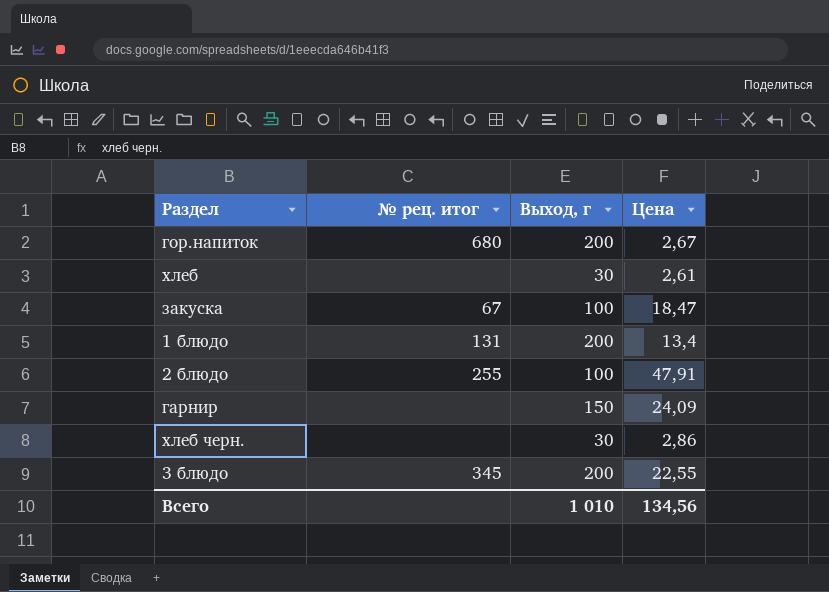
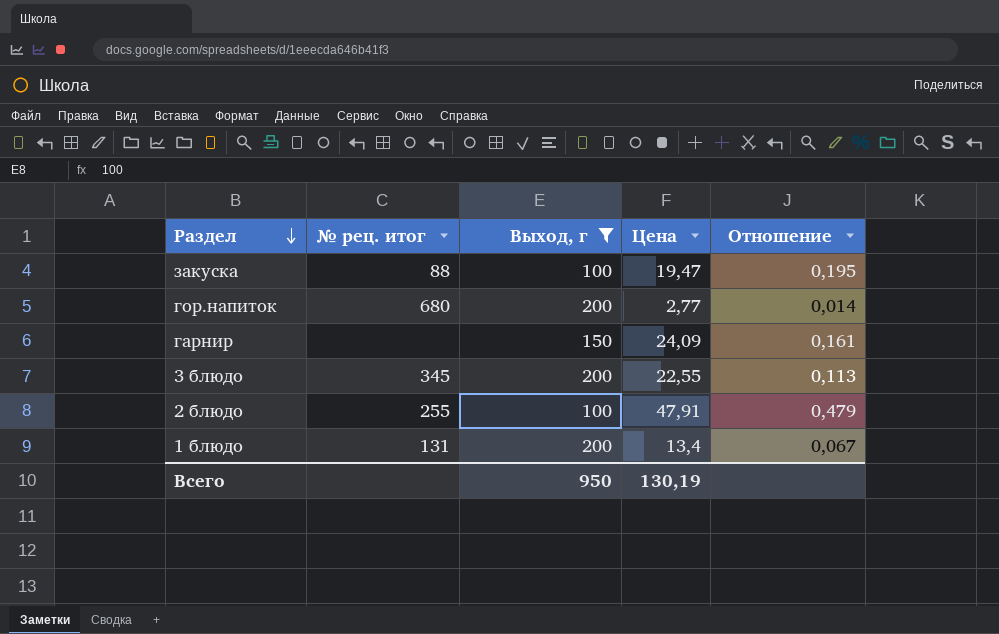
filter: none -> Выход, г != 30
row order: none -> Раздел descending
column Отношение | formula: none -> [Цена] / [Выход, г]
закуска | № рец. итог: 67 -> 88
закуска | Цена: 18,47 -> 19,47
гор.напиток | Цена: 2,67 -> 2,77
Всего | Выход, г: 1 010 -> 950
Всего | Цена: 134,56 -> 130,19

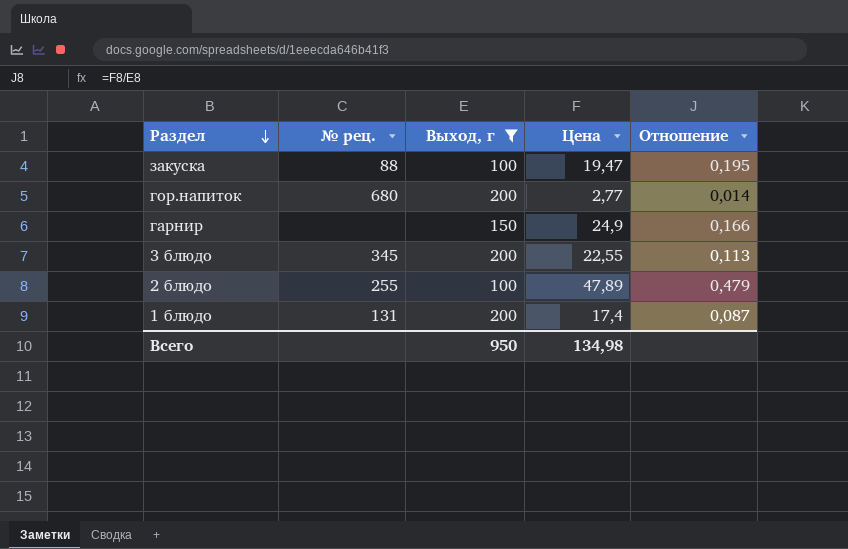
column name: № рец. итог -> № рец.
гарнир | Цена: 24,09 -> 24,9
гарнир | Отношение: 0,161 -> 0,166
2 блюдо | Цена: 47,91 -> 47,89
1 блюдо | Цена: 13,4 -> 17,4
1 блюдо | Отношение: 0,067 -> 0,087
Всего | Цена: 130,19 -> 134,98

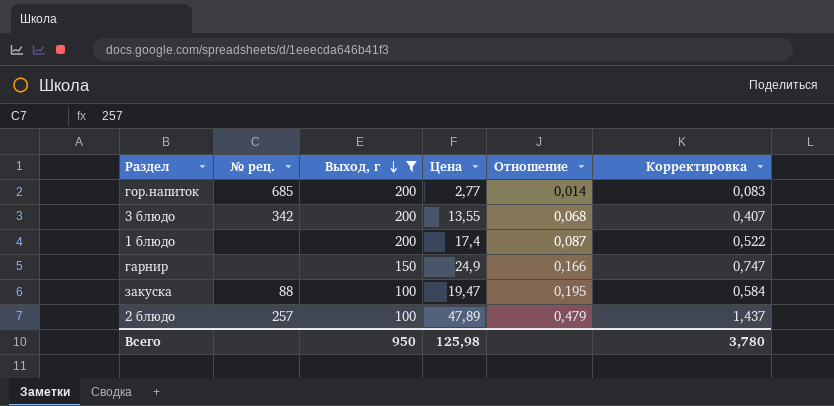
row order: Раздел descending -> Выход, г descending
column Корректировка | formula: none -> [Цена] * 0,03
гор.напиток | № рец.: 680 -> 685
3 блюдо | № рец.: 345 -> 342
3 блюдо | Цена: 22,55 -> 13,55
3 блюдо | Отношение: 0,113 -> 0,068
1 блюдо | № рец.: 131 -> none
2 блюдо | № рец.: 255 -> 257
Всего | Цена: 134,98 -> 125,98

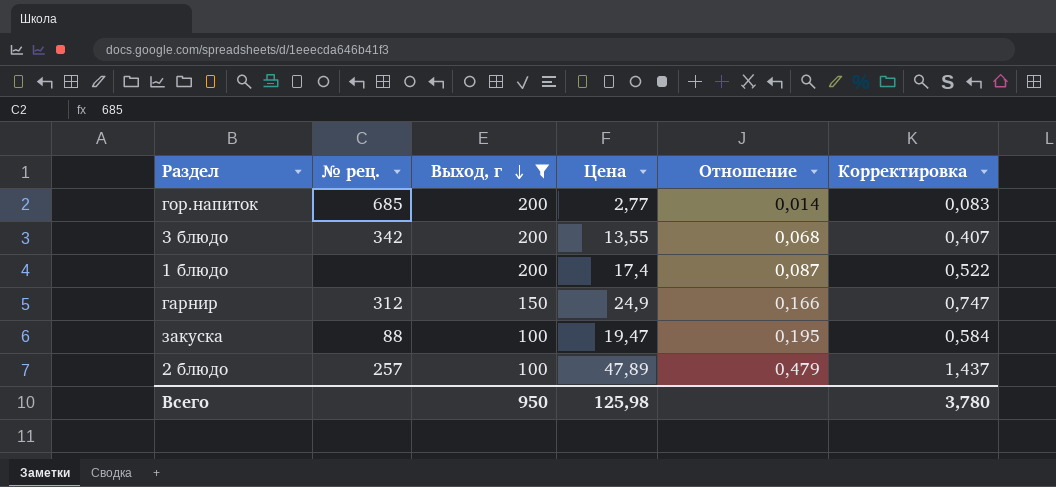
гарнир | № рец.: none -> 312

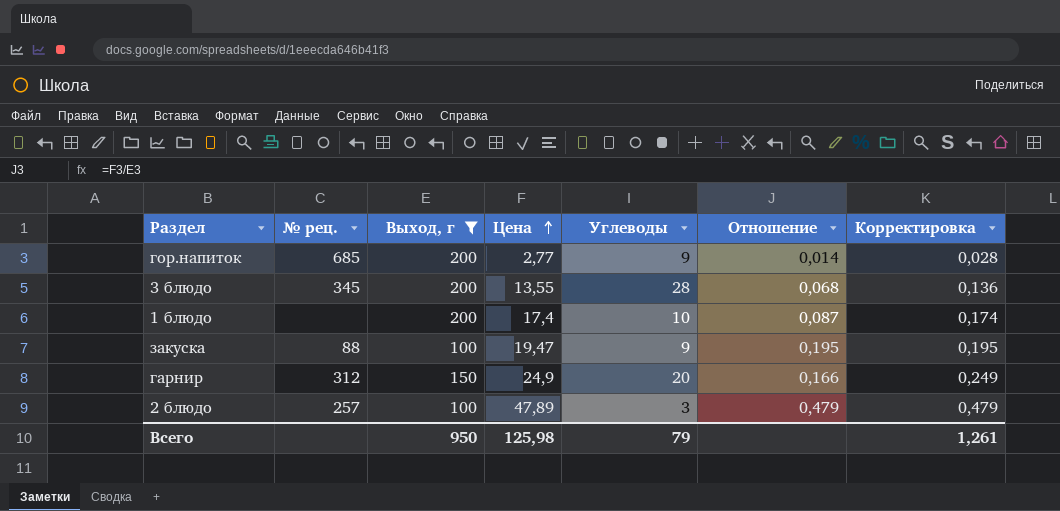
row order: Выход, г descending -> Цена ascending
column Углеводы | position: none -> 5
column Корректировка | formula: [Цена] * 0,03 -> [Цена] * 0,01
3 блюдо | № рец.: 342 -> 345
Всего | Корректировка: 3,780 -> 1,261

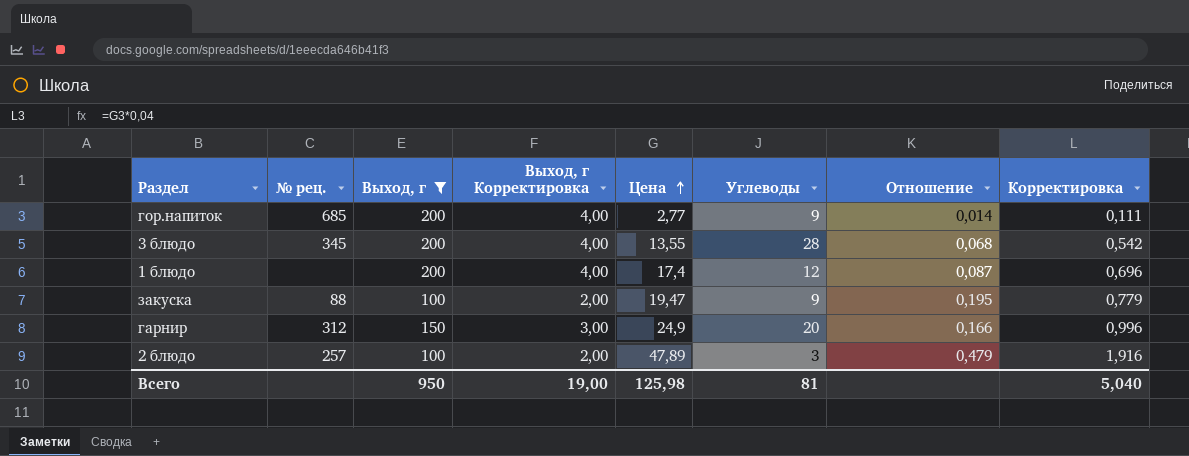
column Выход, г Корректировка | formula: none -> [Выход, г] * 0,02
column Корректировка | formula: [Цена] * 0,01 -> [Цена] * 0,04
1 блюдо | Углеводы: 10 -> 12
Всего | Углеводы: 79 -> 81
Всего | Корректировка: 1,261 -> 5,040

